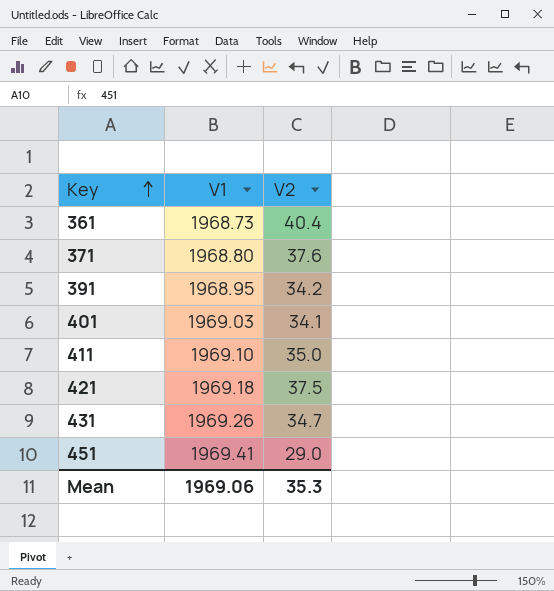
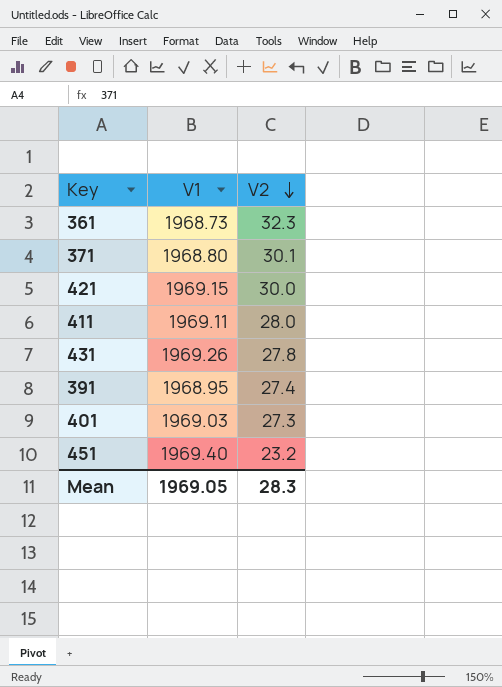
row order: Key ascending -> V2 descending
361 | V2: 40.4 -> 32.3
371 | V2: 37.6 -> 30.1
421 | V1: 1969.18 -> 1969.15
421 | V2: 37.5 -> 30.0
411 | V1: 1969.10 -> 1969.11
411 | V2: 35.0 -> 28.0
431 | V2: 34.7 -> 27.8
391 | V2: 34.2 -> 27.4
401 | V2: 34.1 -> 27.3
451 | V1: 1969.41 -> 1969.40
451 | V2: 29.0 -> 23.2
Mean | V1: 1969.06 -> 1969.05
Mean | V2: 35.3 -> 28.3

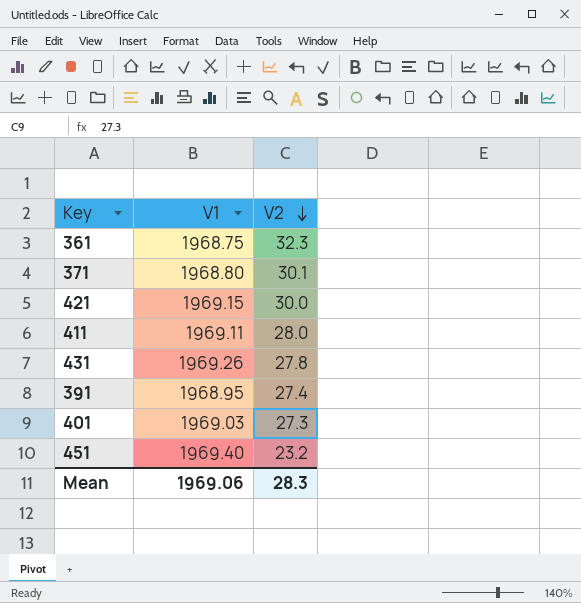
361 | V1: 1968.73 -> 1968.75
Mean | V1: 1969.05 -> 1969.06

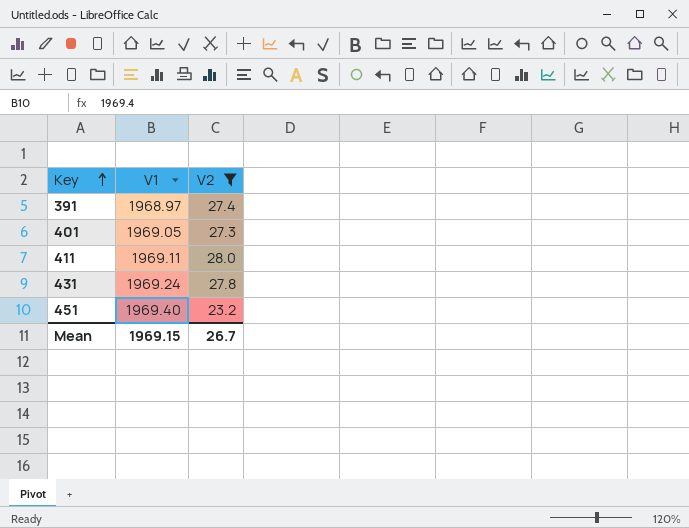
filter: none -> V2 <= 28.0
row order: V2 descending -> Key ascending
391 | V1: 1968.95 -> 1968.97
401 | V1: 1969.03 -> 1969.05
431 | V1: 1969.26 -> 1969.24
Mean | V1: 1969.06 -> 1969.15
Mean | V2: 28.3 -> 26.7

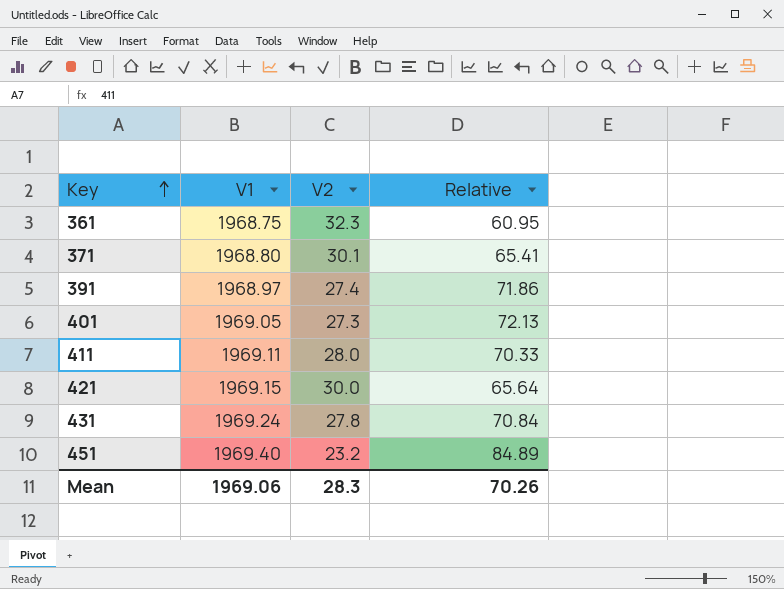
filter: V2 <= 28.0 -> none
column Relative | formula: none -> [V1] / [V2]
Mean | V1: 1969.15 -> 1969.06
Mean | V2: 26.7 -> 28.3

